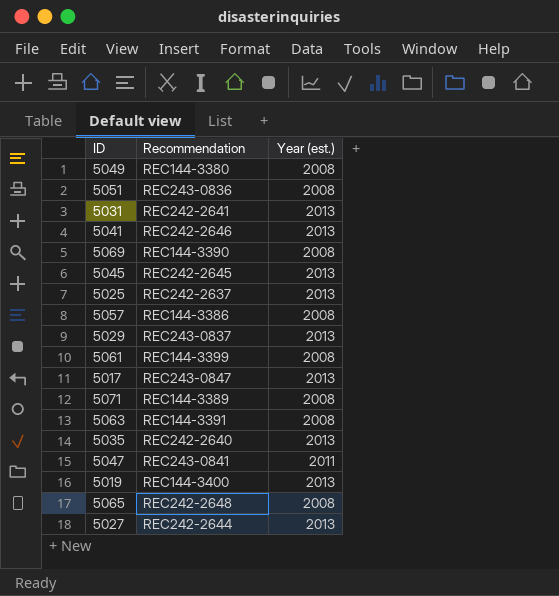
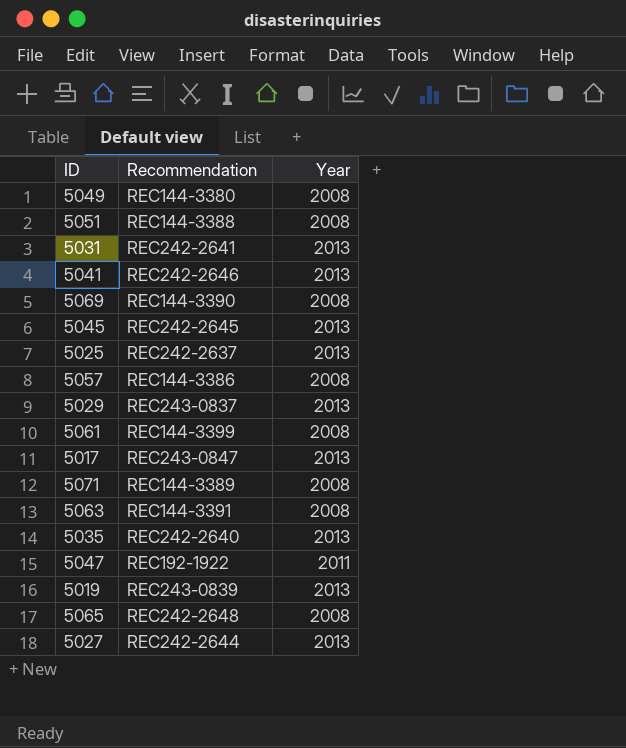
column name: Year (est.) -> Year
5051 | Recommendation: REC243-0836 -> REC144-3388
5047 | Recommendation: REC243-0841 -> REC192-1922
5019 | Recommendation: REC144-3400 -> REC243-0839

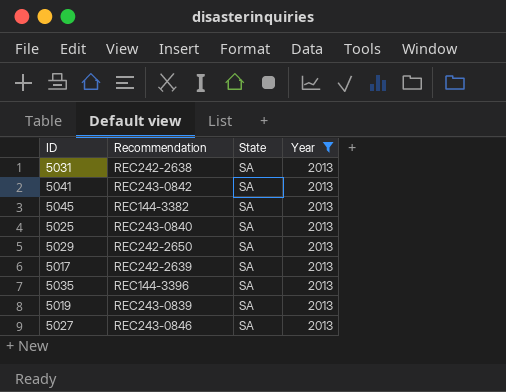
filter: none -> Year = 2013
column State | position: none -> 3
5031 | Recommendation: REC242-2641 -> REC242-2638
5041 | Recommendation: REC242-2646 -> REC243-0842
5045 | Recommendation: REC242-2645 -> REC144-3382
5025 | Recommendation: REC242-2637 -> REC243-0840
5029 | Recommendation: REC243-0837 -> REC242-2650
5017 | Recommendation: REC243-0847 -> REC242-2639
5035 | Recommendation: REC242-2640 -> REC144-3396
5027 | Recommendation: REC242-2644 -> REC243-0846

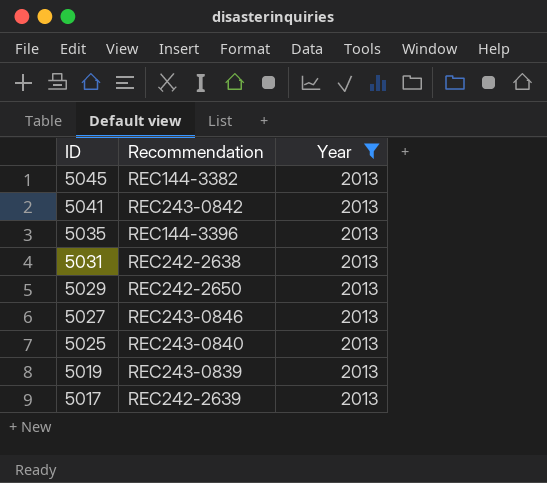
row order: none -> ID descending
column State | position: 3 -> none

